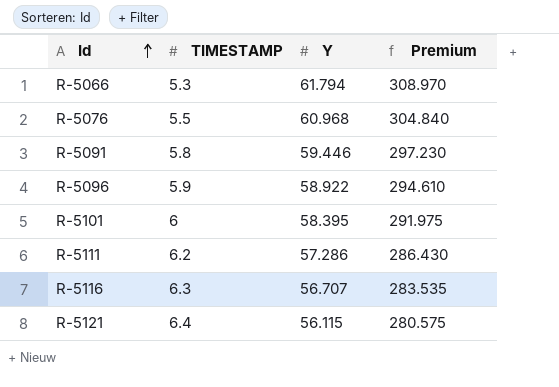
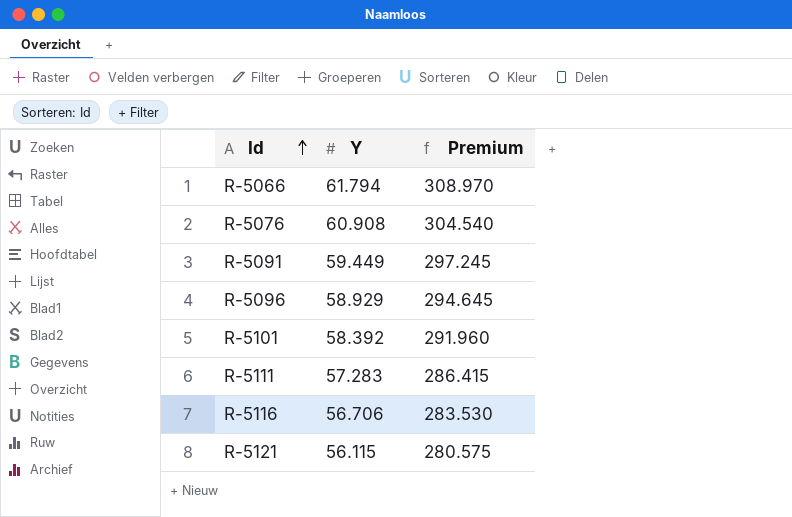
column TIMESTAMP | position: 2 -> none
R-5076 | Y: 60.968 -> 60.908
R-5076 | Premium: 304.840 -> 304.540
R-5091 | Y: 59.446 -> 59.449
R-5091 | Premium: 297.230 -> 297.245
R-5096 | Y: 58.922 -> 58.929
R-5096 | Premium: 294.610 -> 294.645
R-5101 | Y: 58.395 -> 58.392
R-5101 | Premium: 291.975 -> 291.960
R-5111 | Y: 57.286 -> 57.283
R-5111 | Premium: 286.430 -> 286.415
R-5116 | Y: 56.707 -> 56.706
R-5116 | Premium: 283.535 -> 283.530

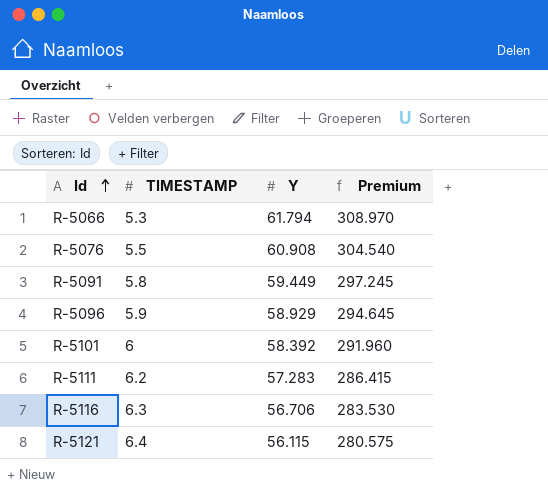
column TIMESTAMP | position: none -> 2

